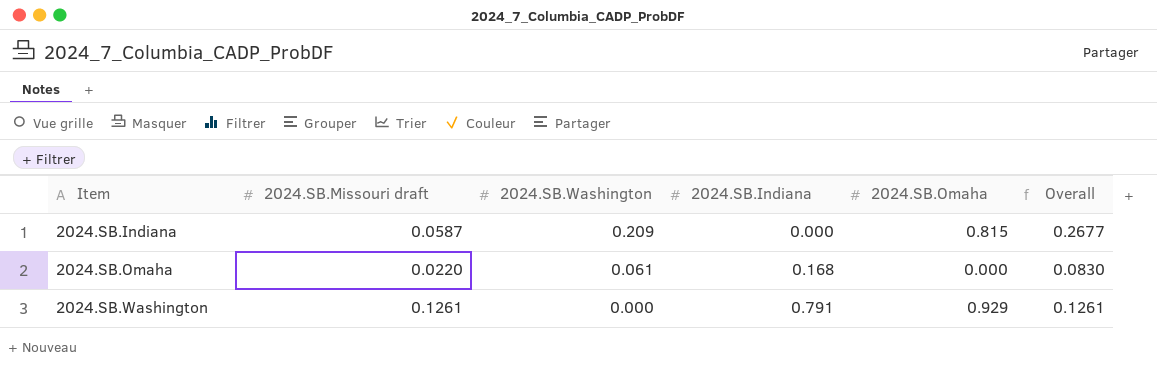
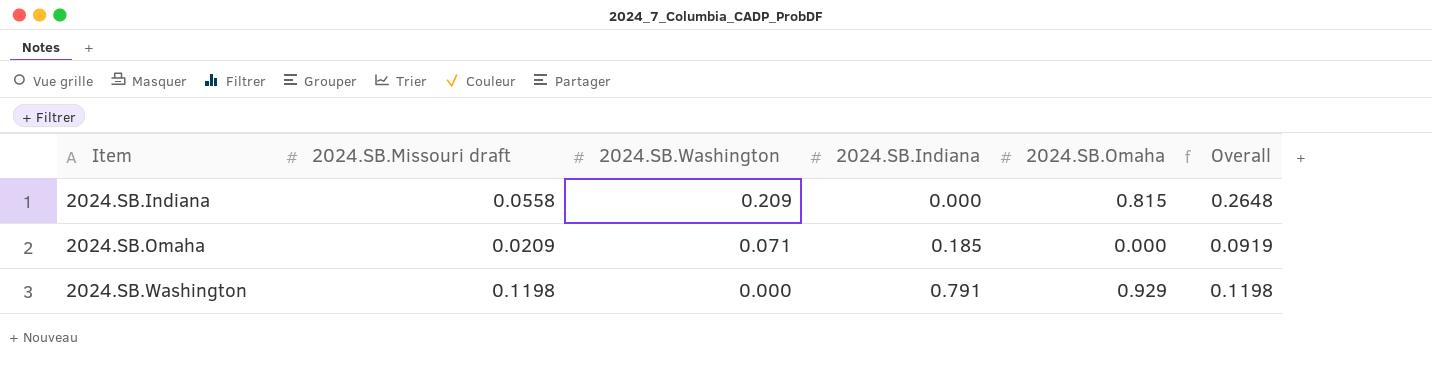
2024.SB.Indiana | 2024.SB.Missouri draft: 0.0587 -> 0.0558
2024.SB.Indiana | Overall: 0.2677 -> 0.2648
2024.SB.Omaha | 2024.SB.Missouri draft: 0.0220 -> 0.0209
2024.SB.Omaha | 2024.SB.Washington: 0.061 -> 0.071
2024.SB.Omaha | 2024.SB.Indiana: 0.168 -> 0.185
2024.SB.Omaha | Overall: 0.0830 -> 0.0919
2024.SB.Washington | 2024.SB.Missouri draft: 0.1261 -> 0.1198
2024.SB.Washington | Overall: 0.1261 -> 0.1198

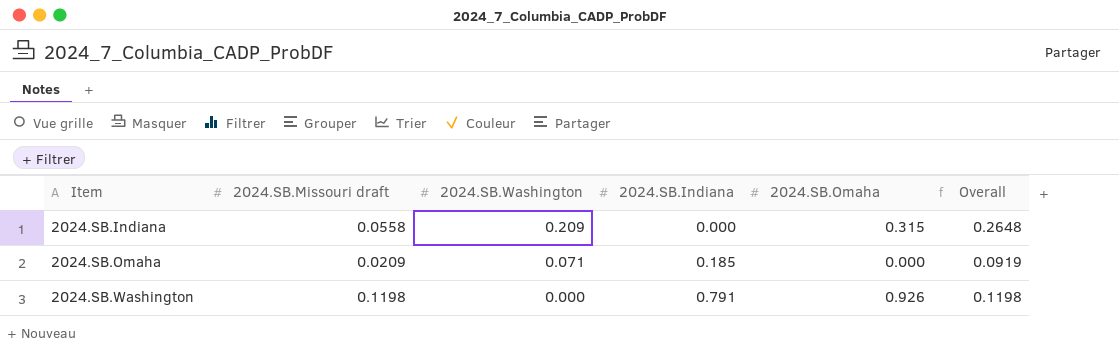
2024.SB.Indiana | 2024.SB.Omaha: 0.815 -> 0.315
2024.SB.Washington | 2024.SB.Omaha: 0.929 -> 0.926

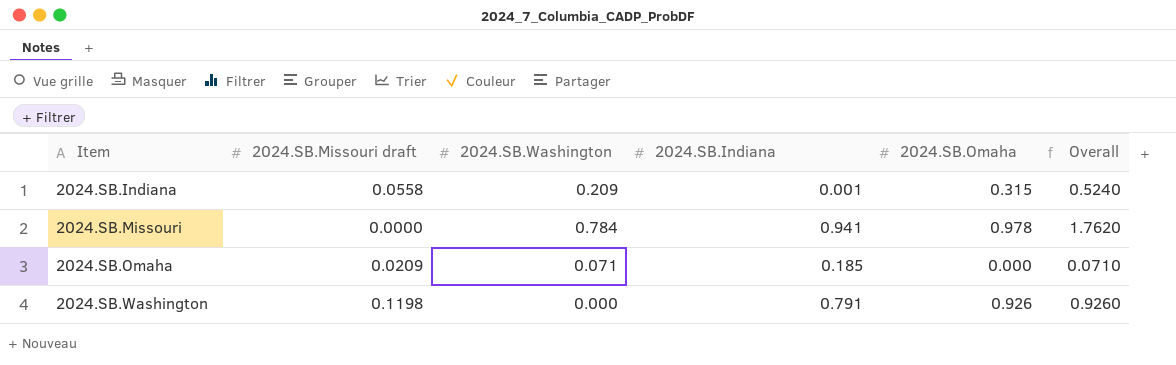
column Overall | formula: [2024.SB.Missouri draft] + [2024.SB.Washington] -> [2024.SB.Washington] + [2024.SB.Omaha]
2024.SB.Indiana | 2024.SB.Indiana: 0.000 -> 0.001
row 2024.SB.Missouri: none -> 0.0000 | 0.784 | 0.941 | 0.978 | 1.7620

